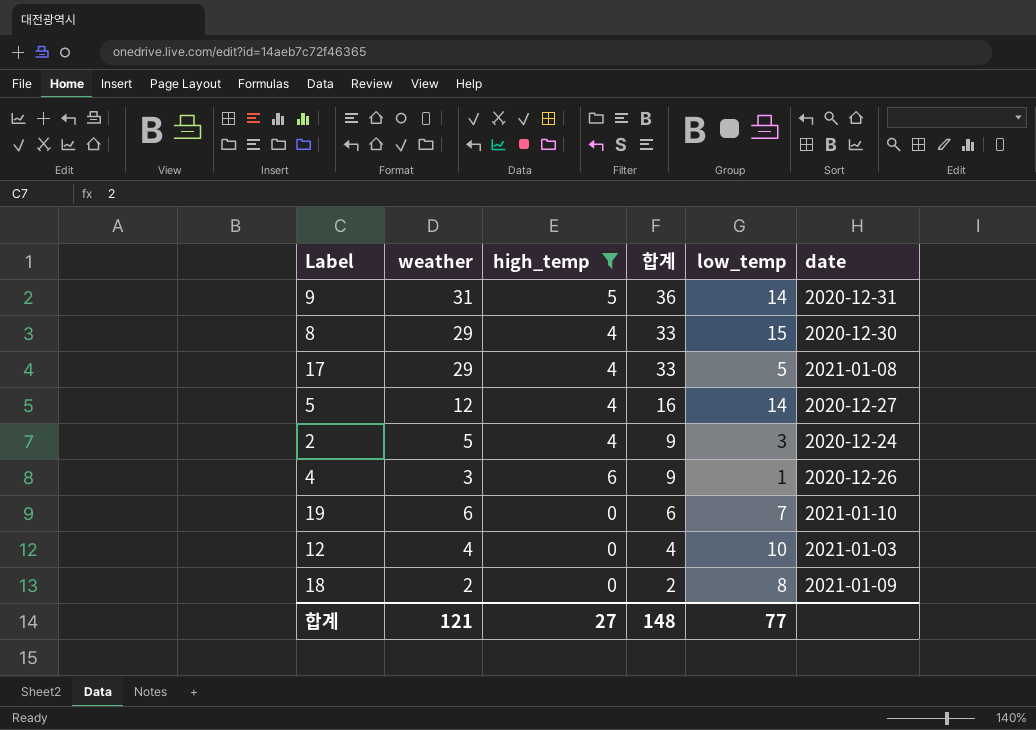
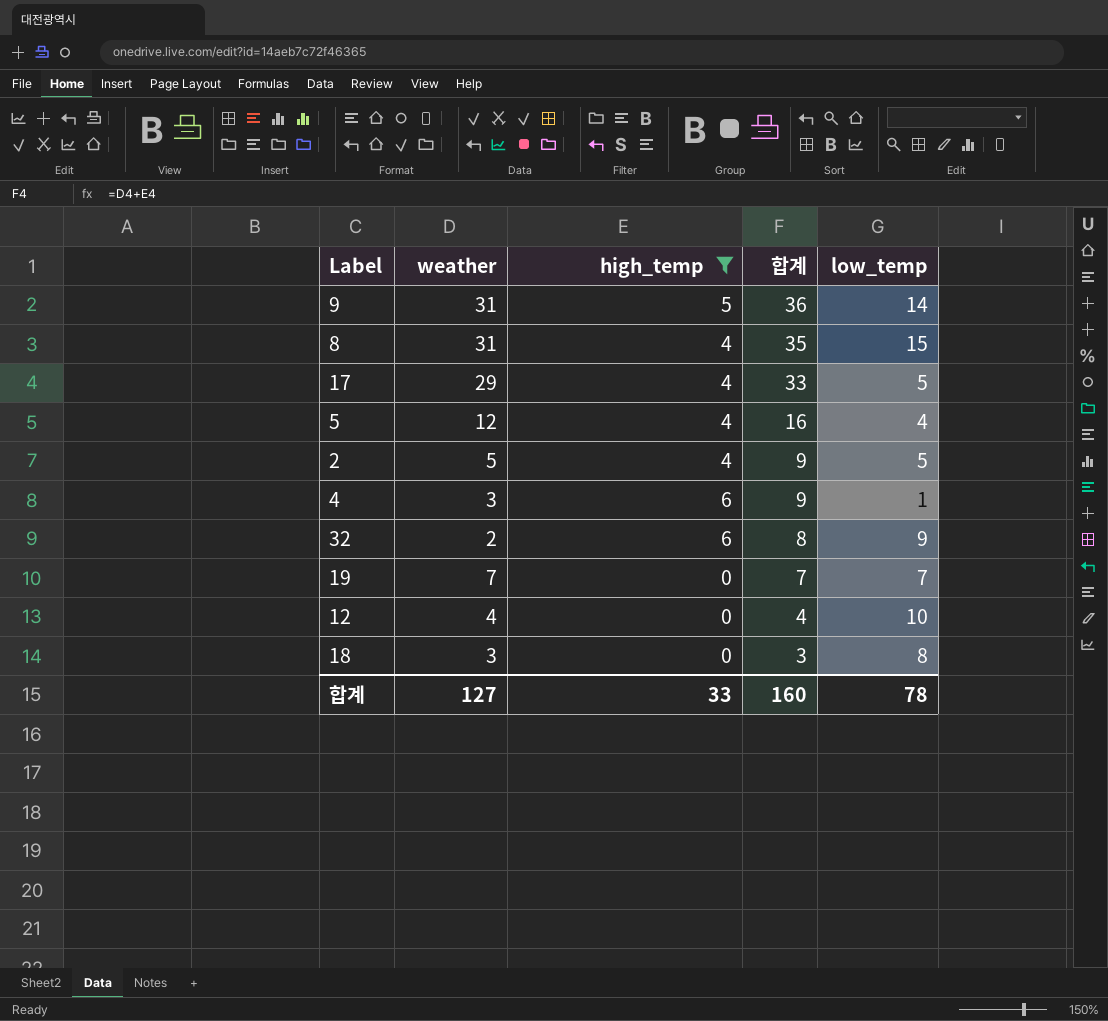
column date | position: 6 -> none
8 | weather: 29 -> 31
8 | 합계: 33 -> 35
5 | low_temp: 14 -> 4
2 | low_temp: 3 -> 5
row 32: none -> 2 | 6 | 8 | 9
19 | weather: 6 -> 7
19 | 합계: 6 -> 7
18 | weather: 2 -> 3
18 | 합계: 2 -> 3
합계 | weather: 121 -> 127
합계 | high_temp: 27 -> 33
합계 | 합계: 148 -> 160
합계 | low_temp: 77 -> 78

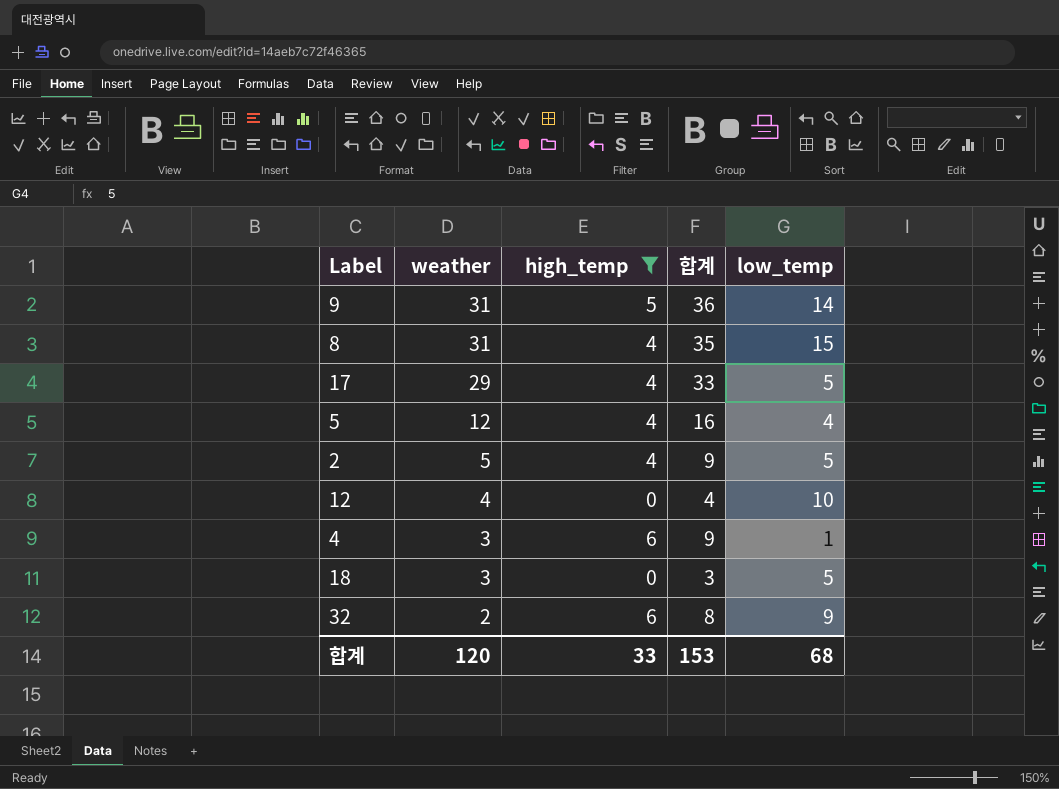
row order: 합계 descending -> weather descending
row 19: 7 | 0 | 7 | 7 -> none
18 | low_temp: 8 -> 5
합계 | weather: 127 -> 120
합계 | 합계: 160 -> 153
합계 | low_temp: 78 -> 68

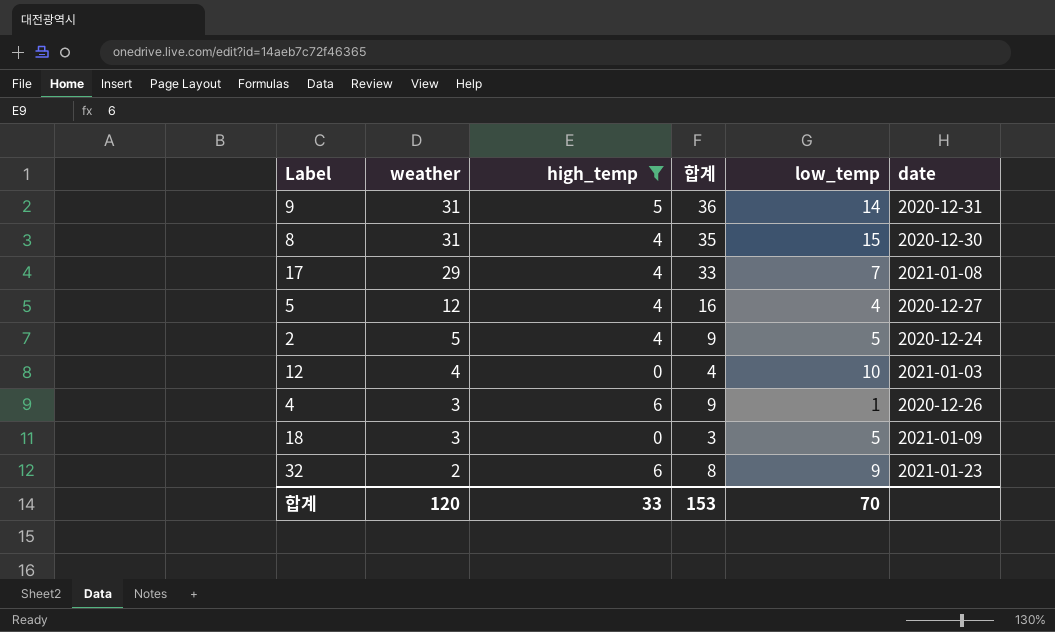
column date | position: none -> 6
17 | low_temp: 5 -> 7
합계 | low_temp: 68 -> 70

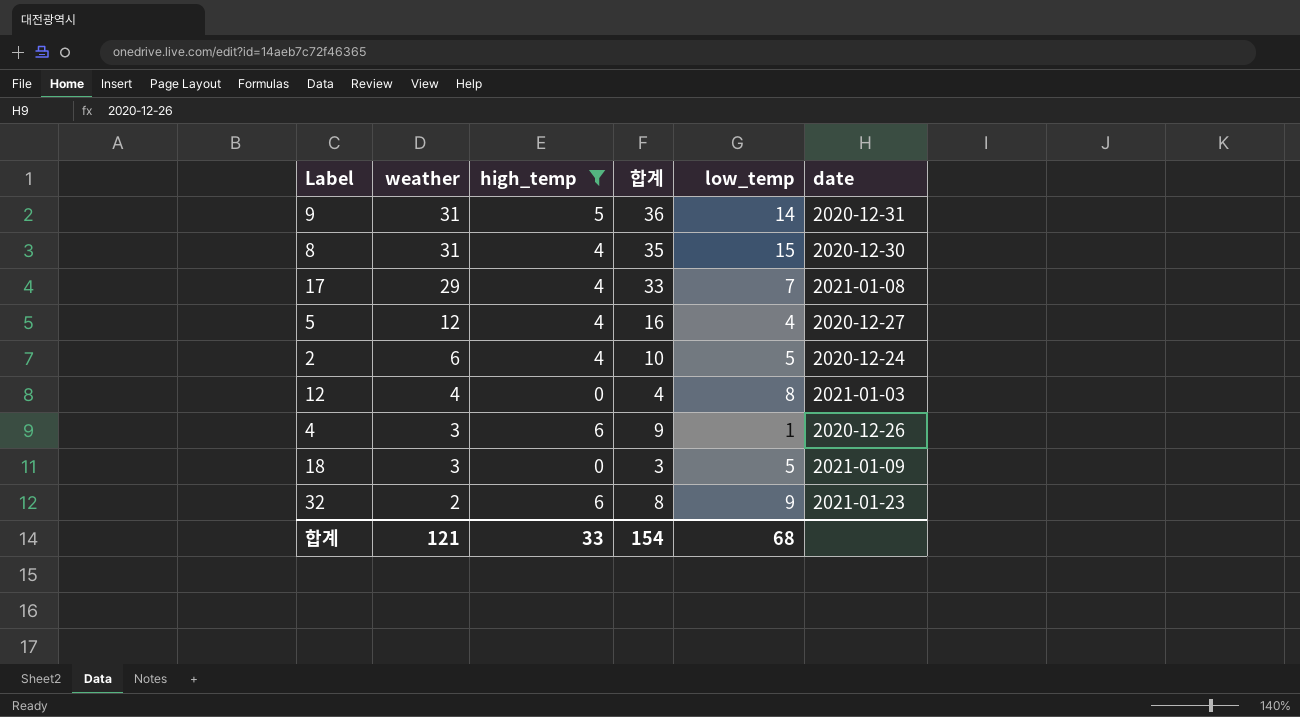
2 | weather: 5 -> 6
2 | 합계: 9 -> 10
12 | low_temp: 10 -> 8
합계 | weather: 120 -> 121
합계 | 합계: 153 -> 154
합계 | low_temp: 70 -> 68

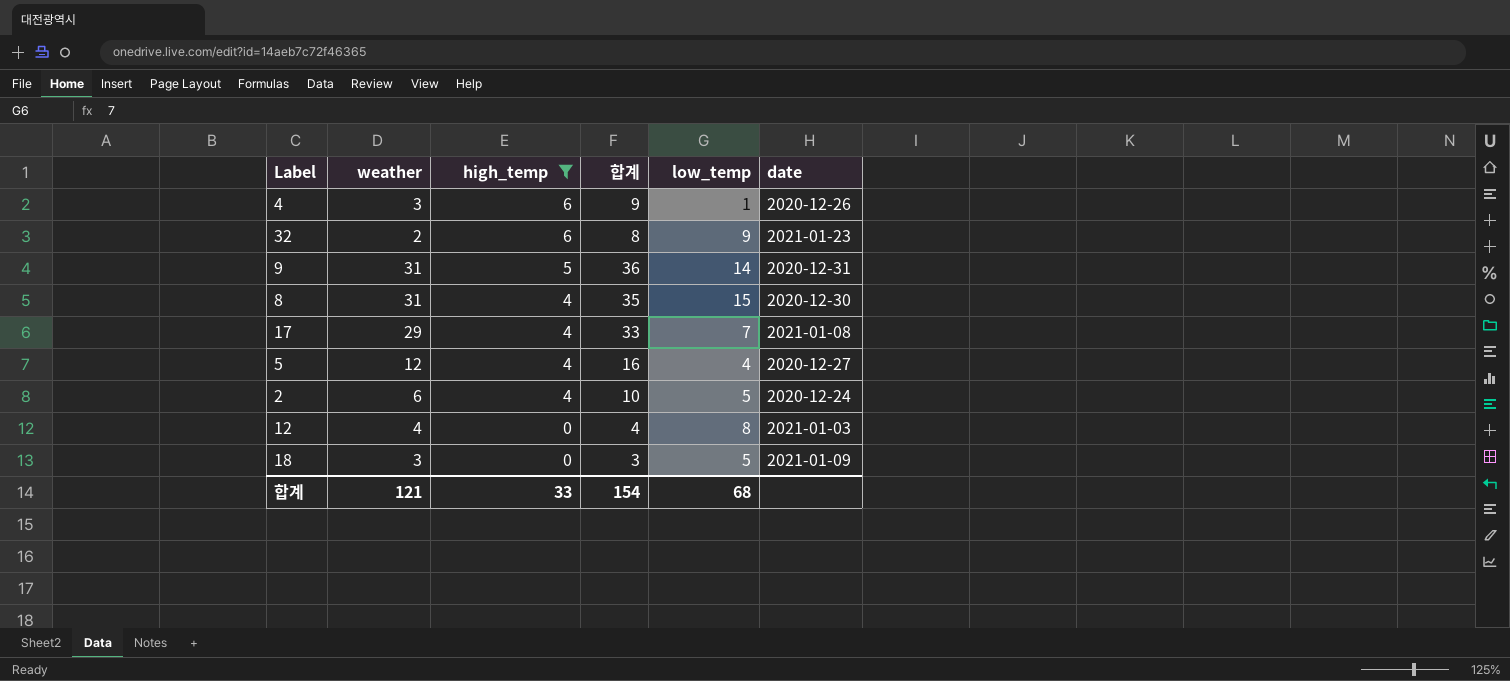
row order: weather descending -> high_temp descending

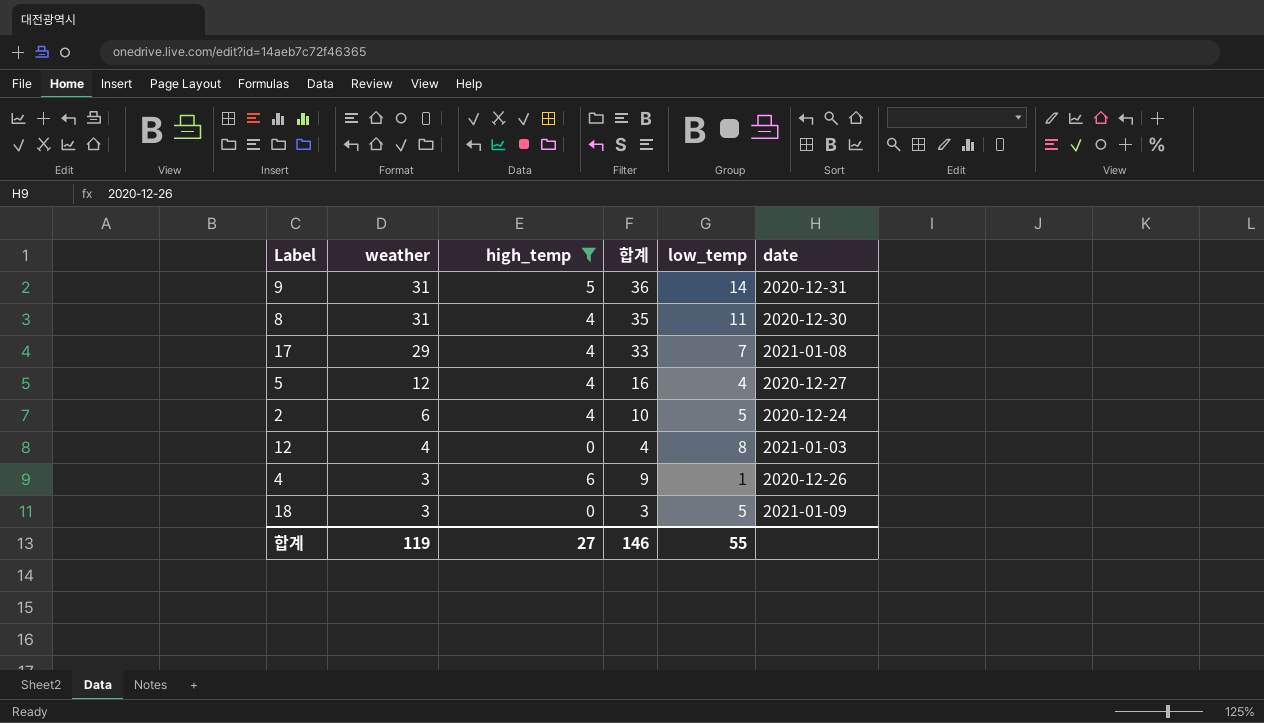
row order: high_temp descending -> weather descending
row 32: 2 | 6 | 8 | 9 | 2021-01-23 -> none
8 | low_temp: 15 -> 11
합계 | weather: 121 -> 119
합계 | high_temp: 33 -> 27
합계 | 합계: 154 -> 146
합계 | low_temp: 68 -> 55

